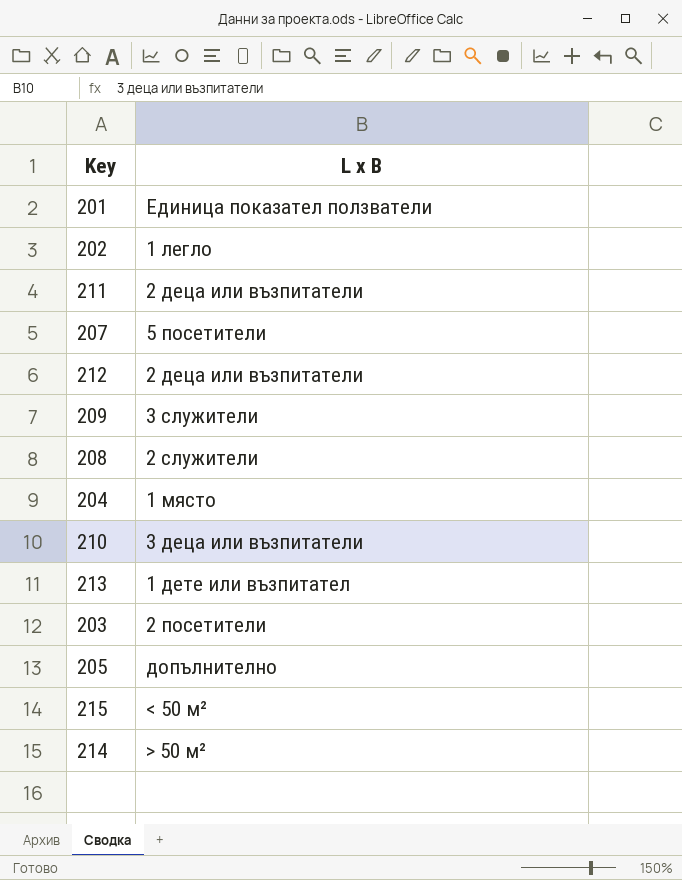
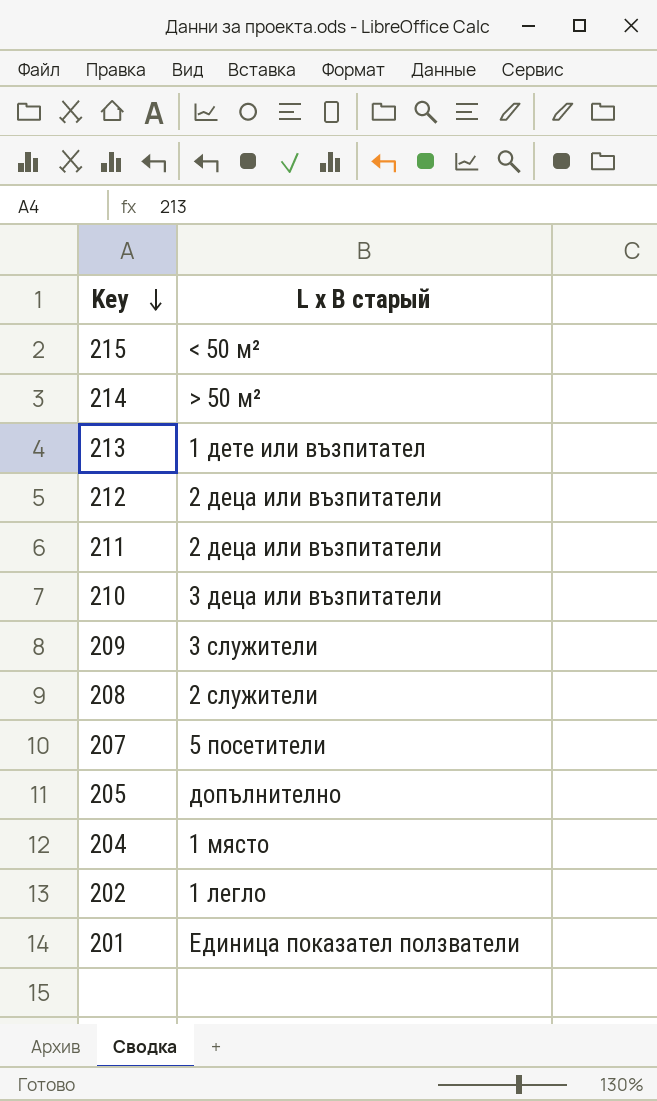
row order: none -> Key descending
column name: L x В -> L x В старый
row 203: 2 посетители -> none

